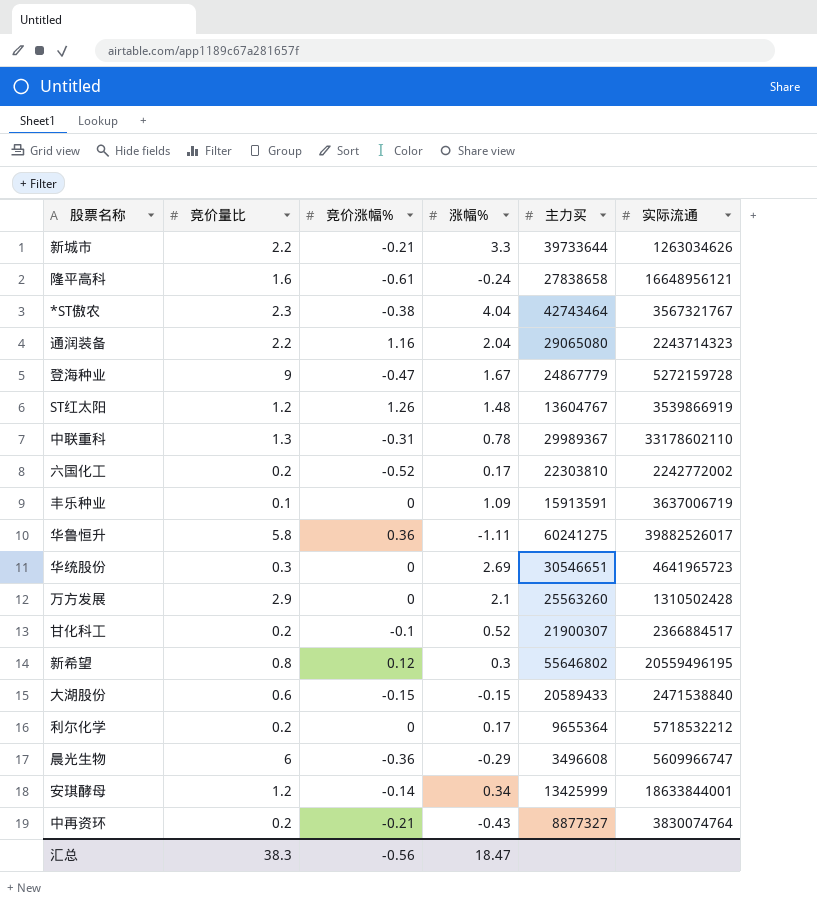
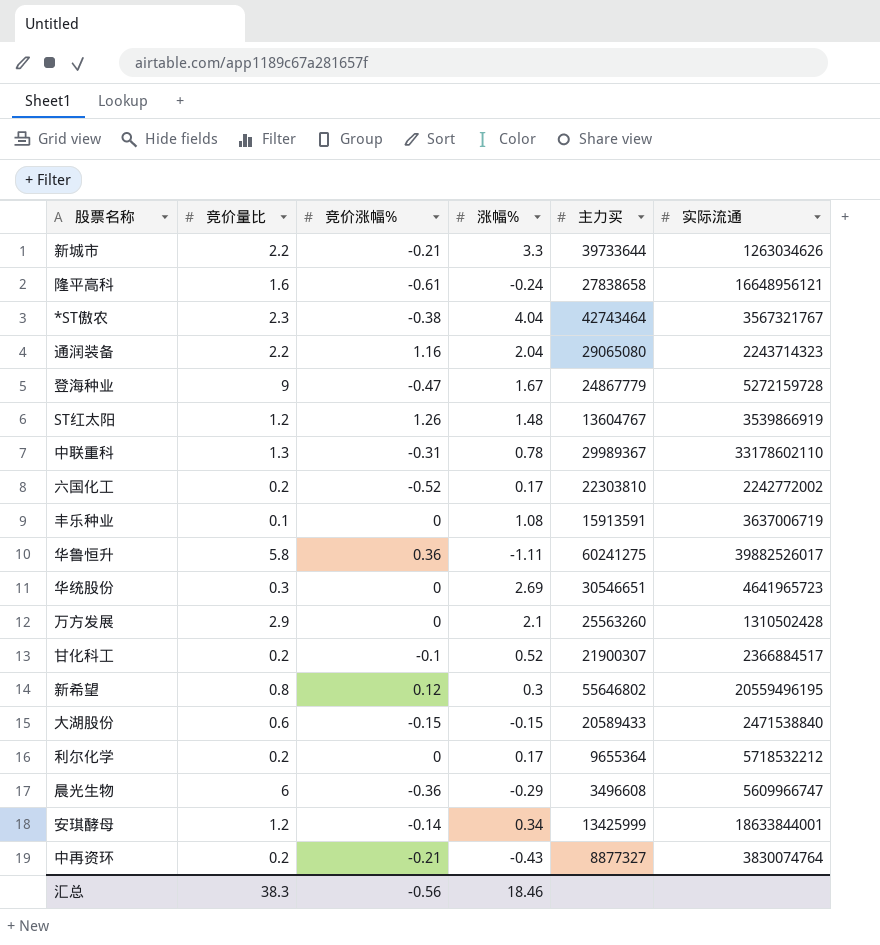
丰乐种业 | 涨幅%: 1.09 -> 1.08
汇总 | 涨幅%: 18.47 -> 18.46

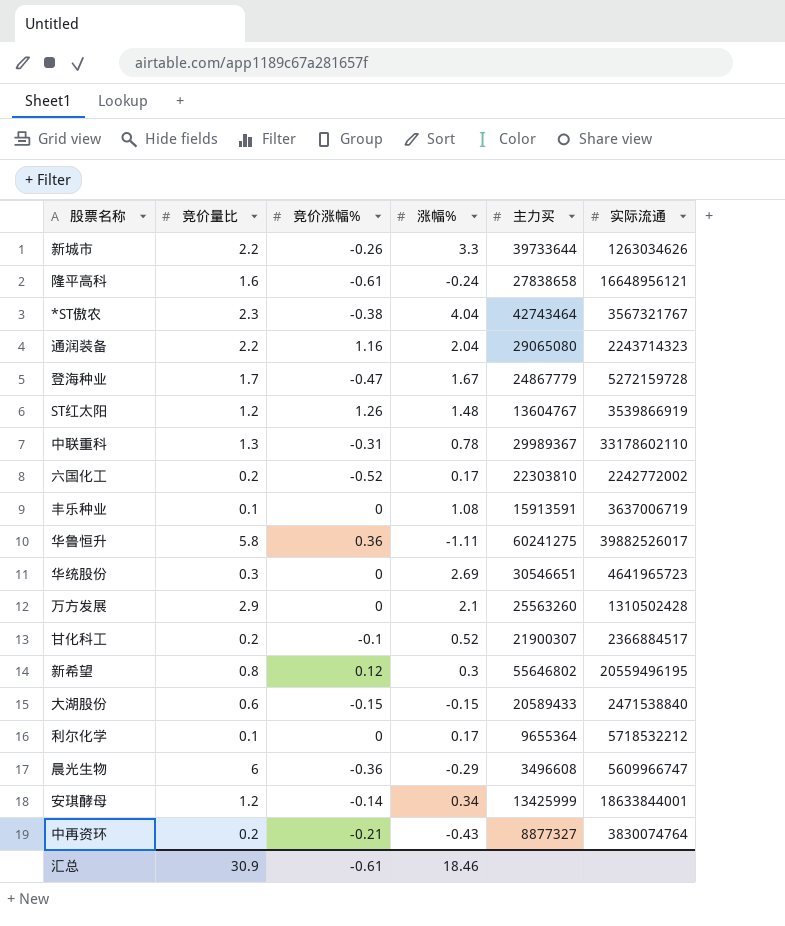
新城市 | 竞价涨幅%: -0.21 -> -0.26
登海种业 | 竞价量比: 9 -> 1.7
利尔化学 | 竞价量比: 0.2 -> 0.1
汇总 | 竞价量比: 38.3 -> 30.9
汇总 | 竞价涨幅%: -0.56 -> -0.61

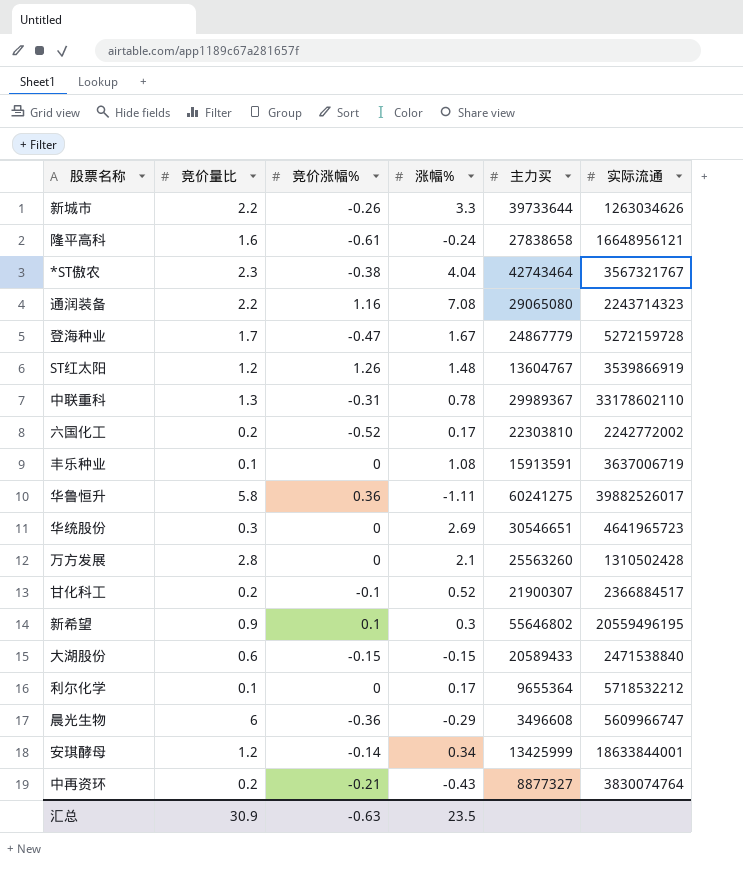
通润装备 | 涨幅%: 2.04 -> 7.08
万方发展 | 竞价量比: 2.9 -> 2.8
新希望 | 竞价量比: 0.8 -> 0.9
新希望 | 竞价涨幅%: 0.12 -> 0.1
汇总 | 竞价涨幅%: -0.61 -> -0.63
汇总 | 涨幅%: 18.46 -> 23.5

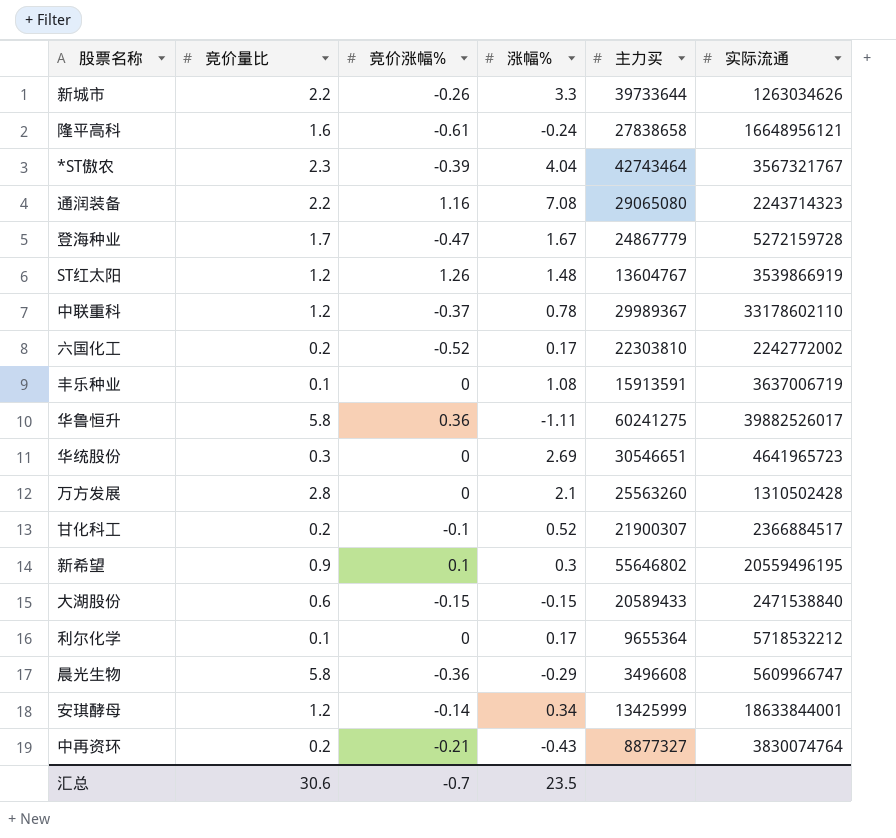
*ST傲农 | 竞价涨幅%: -0.38 -> -0.39
中联重科 | 竞价量比: 1.3 -> 1.2
中联重科 | 竞价涨幅%: -0.31 -> -0.37
晨光生物 | 竞价量比: 6 -> 5.8
汇总 | 竞价量比: 30.9 -> 30.6
汇总 | 竞价涨幅%: -0.63 -> -0.7

